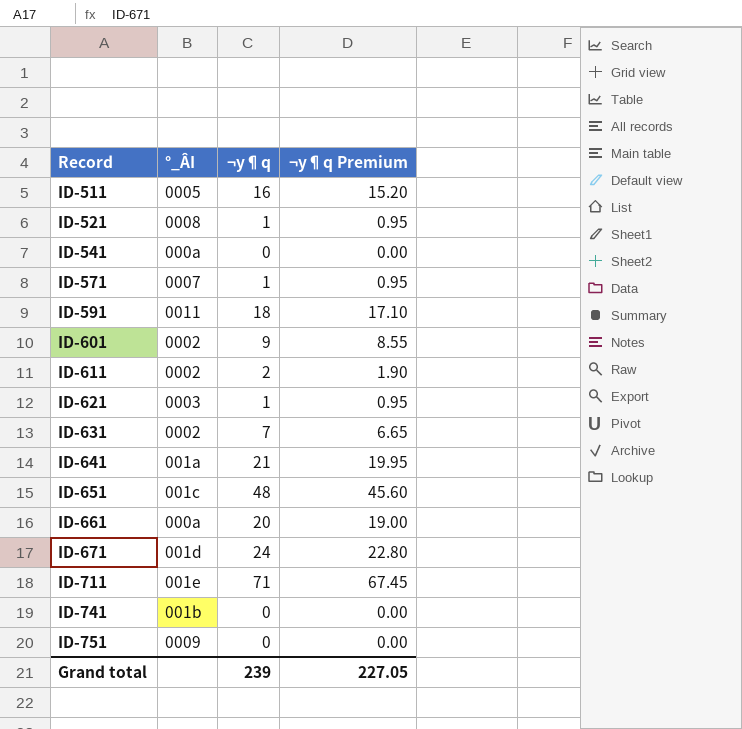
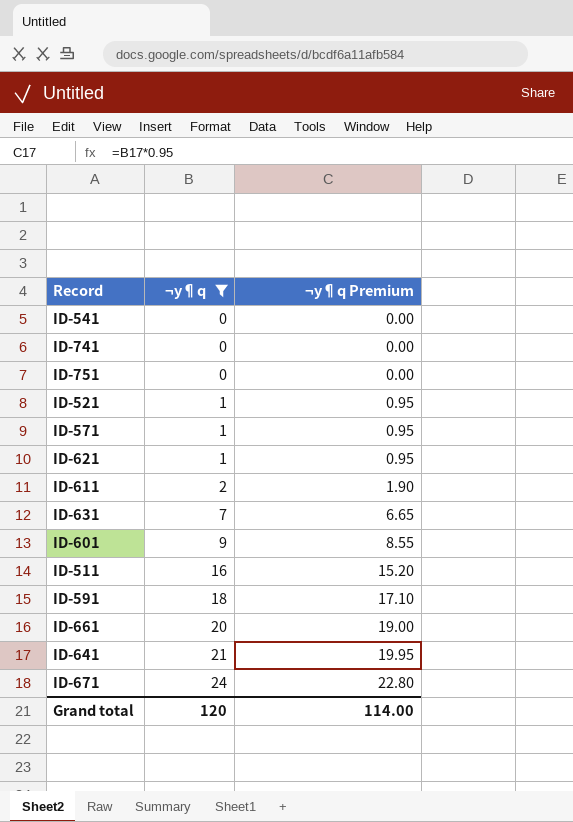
filter: none -> ¬y¶q <= 24
row order: Record ascending -> ¬y¶q ascending
column °_ÂI | position: 2 -> none
Grand total | ¬y¶q: 239 -> 120
Grand total | ¬y¶q Premium: 227.05 -> 114.00

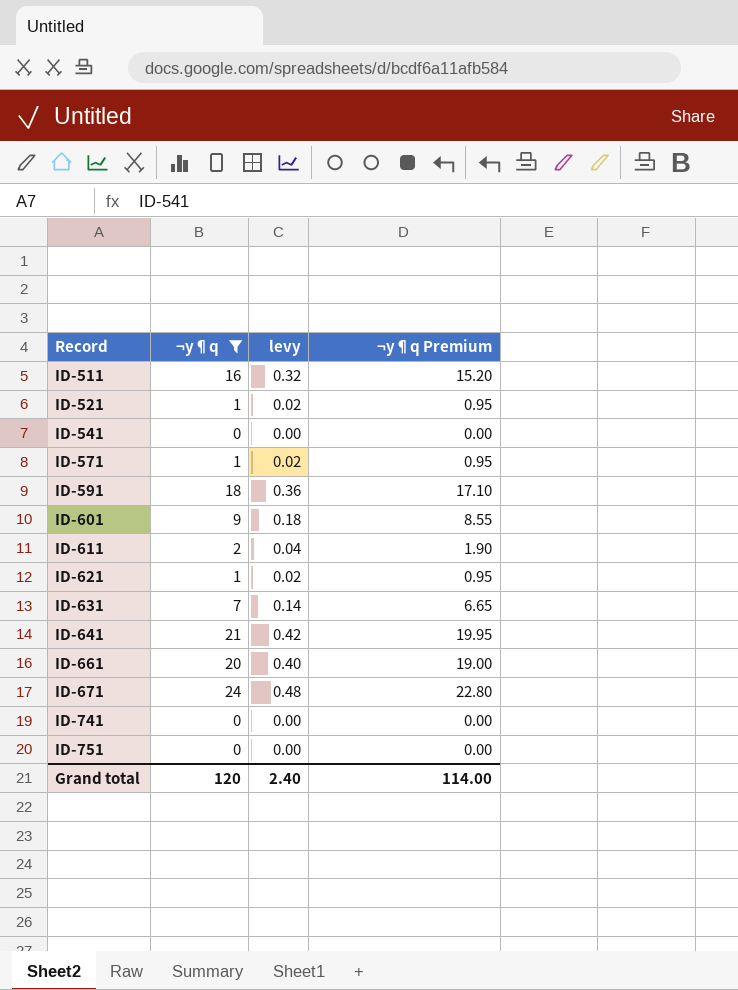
row order: ¬y¶q ascending -> Record ascending
column levy | formula: none -> [¬y¶q] * 0.02

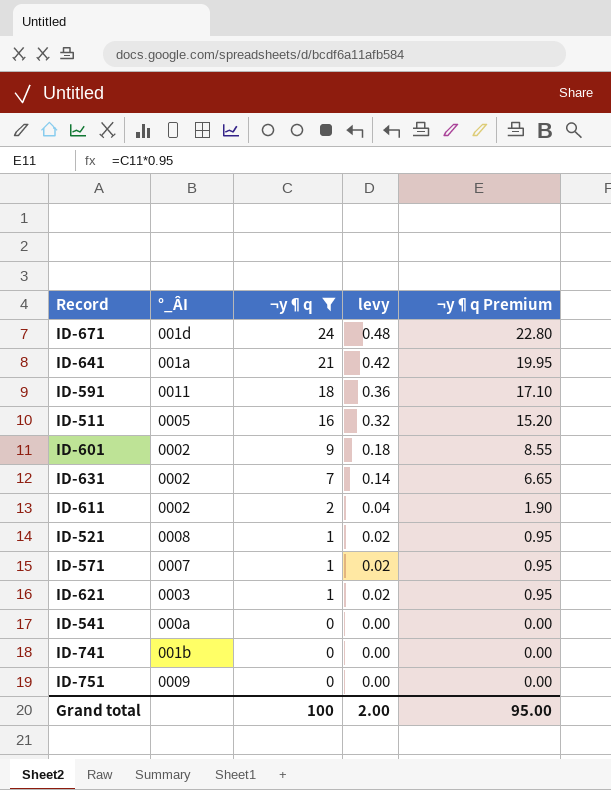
row order: Record ascending -> ¬y¶q descending
column °_ÂI | position: none -> 2
row ID-661: 20 | 0.40 | 19.00 -> none
Grand total | ¬y¶q: 120 -> 100
Grand total | levy: 2.40 -> 2.00
Grand total | ¬y¶q Premium: 114.00 -> 95.00

